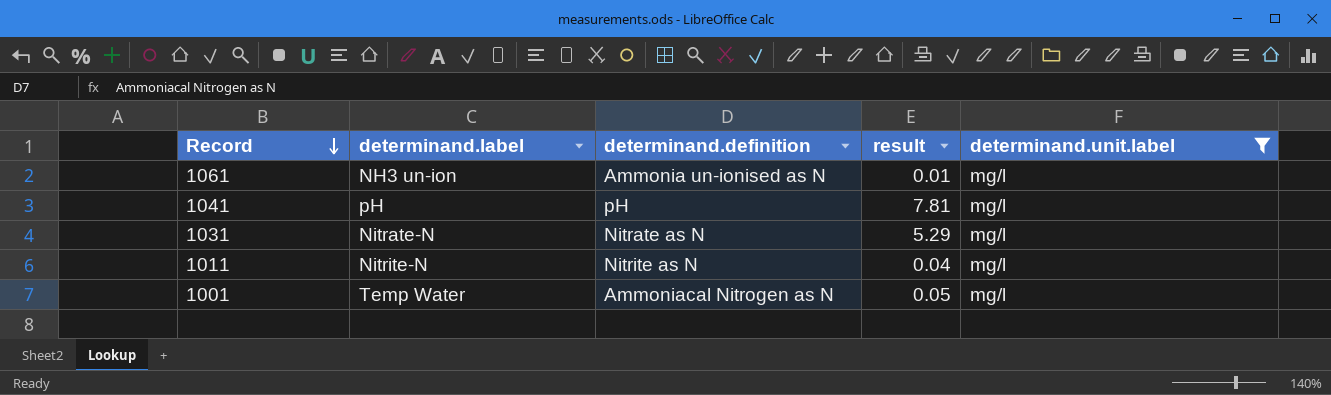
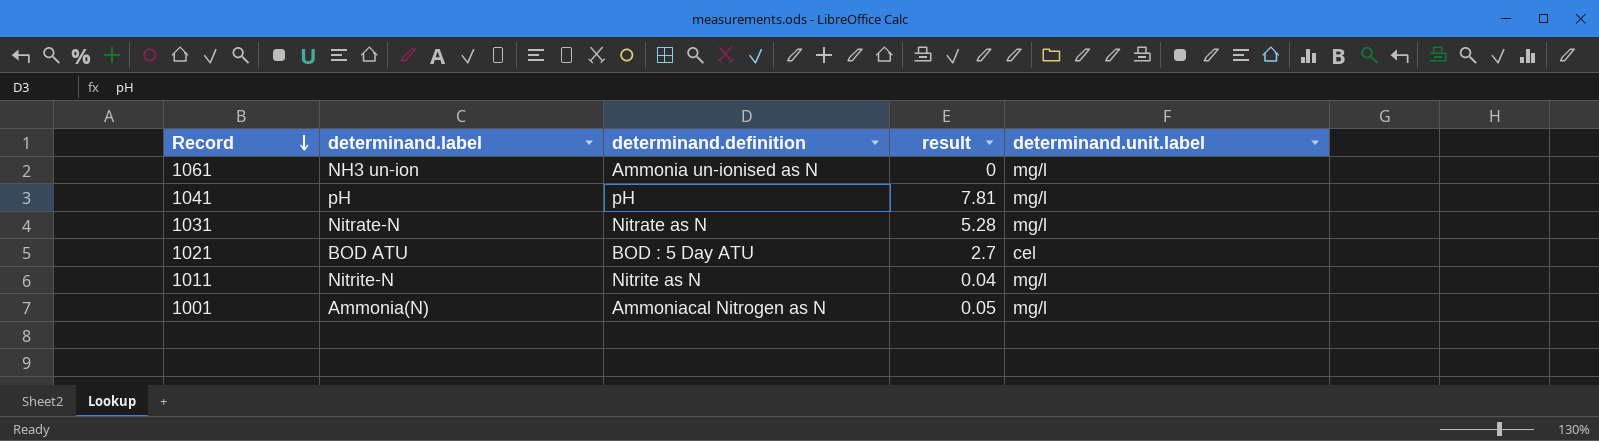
filter: determinand.unit.label = mg/l -> none
1061 | result: 0.01 -> 0
1031 | result: 5.29 -> 5.28
1001 | determinand.label: Temp Water -> Ammonia(N)

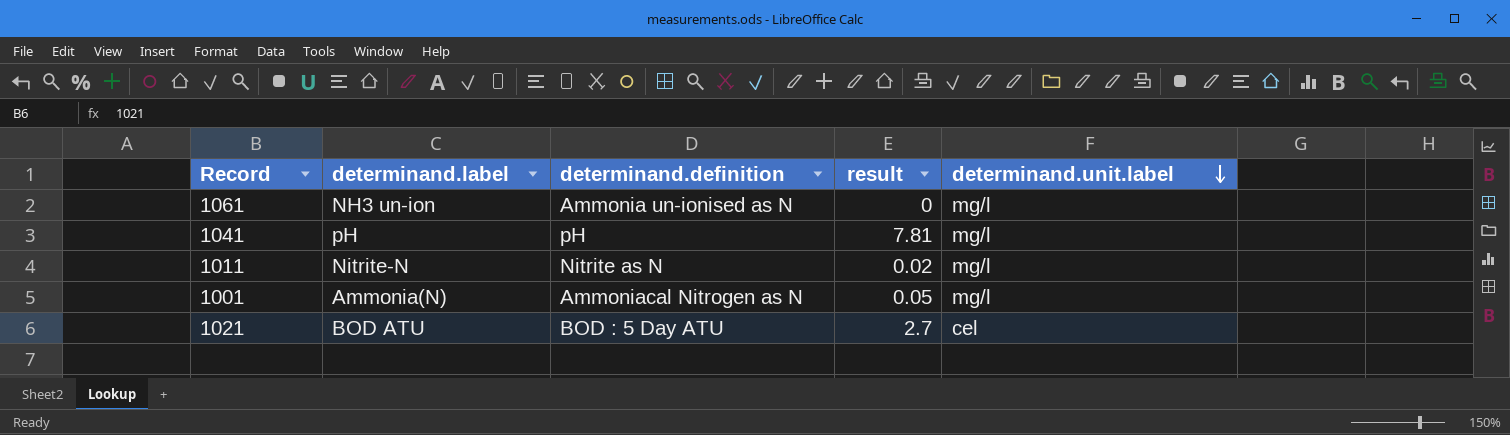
row order: Record descending -> determinand.unit.label descending
row 1031: Nitrate-N | Nitrate as N | 5.28 | mg/l -> none
1011 | result: 0.04 -> 0.02

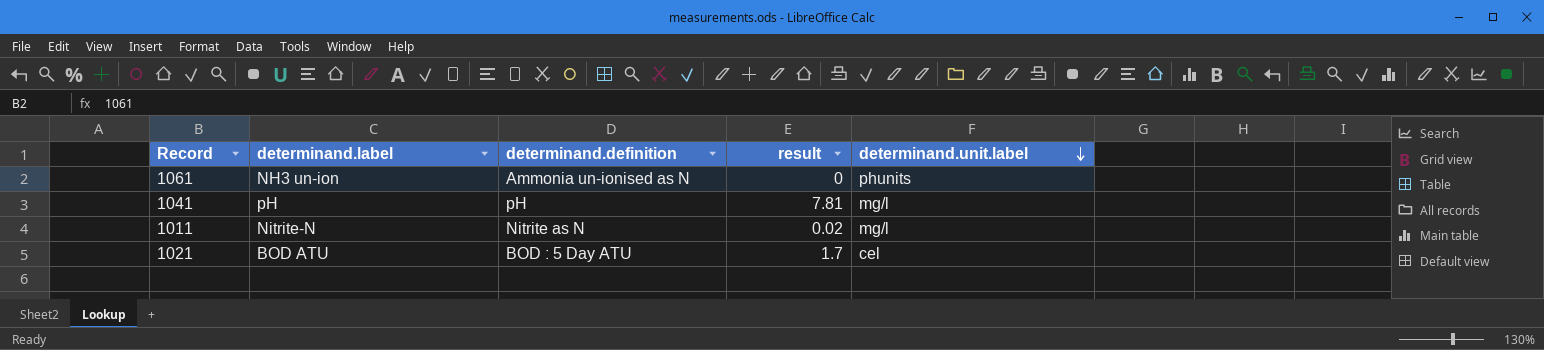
row 1001: Ammonia(N) | Ammoniacal Nitrogen as N | 0.05 | mg/l -> none
1061 | determinand.unit.label: mg/l -> phunits
1021 | result: 2.7 -> 1.7

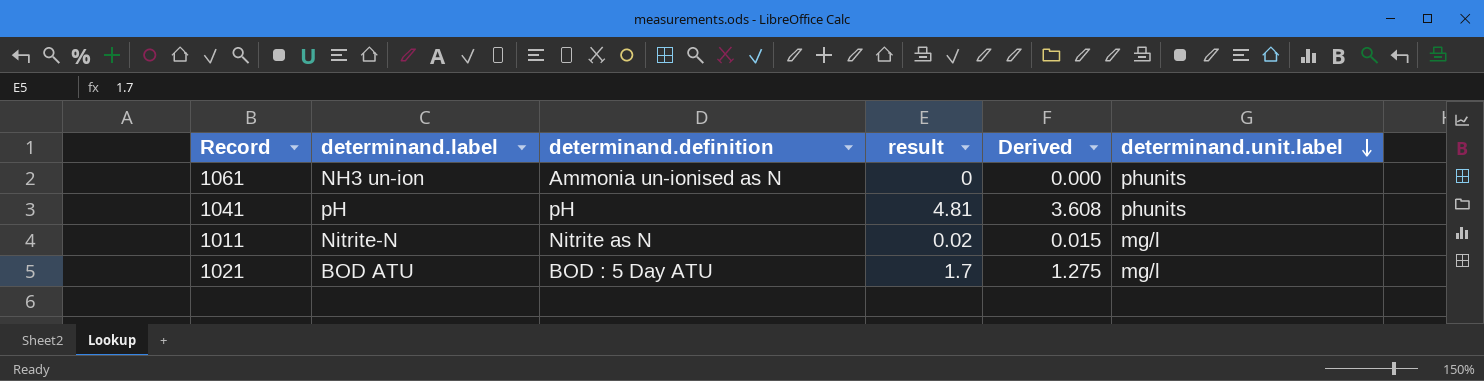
column Derived | formula: none -> [result] * 0.75
1041 | result: 7.81 -> 4.81
1041 | determinand.unit.label: mg/l -> phunits
1021 | determinand.unit.label: cel -> mg/l

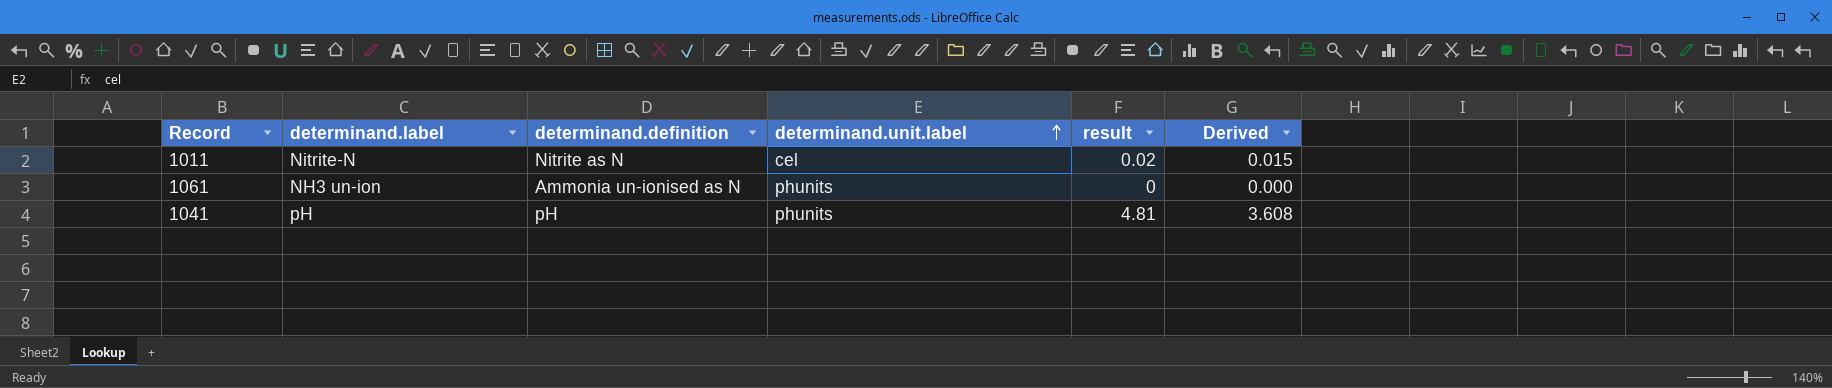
row order: determinand.unit.label descending -> determinand.unit.label ascending
column determinand.unit.label | position: 6 -> 4
row 1021: BOD ATU | BOD : 5 Day ATU | 1.7 | 1.275 | mg/l -> none
1011 | determinand.unit.label: mg/l -> cel

